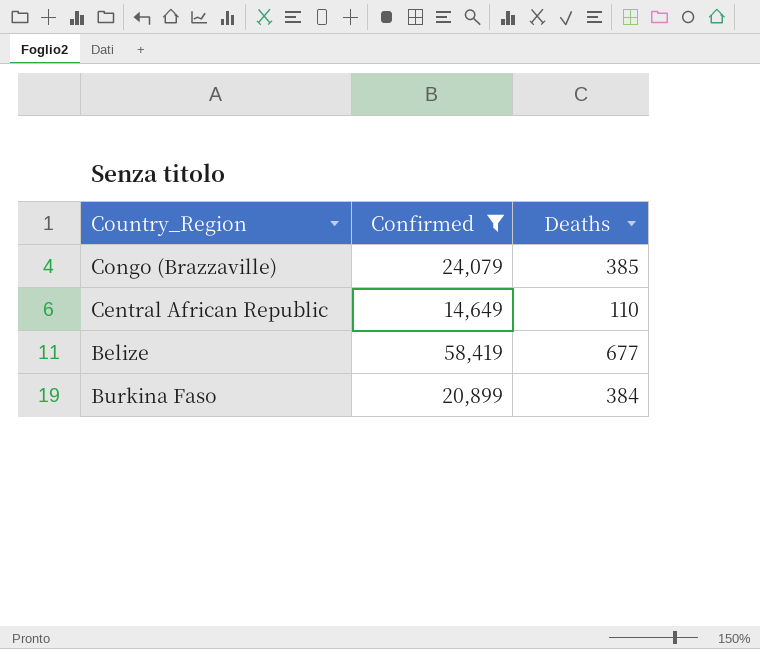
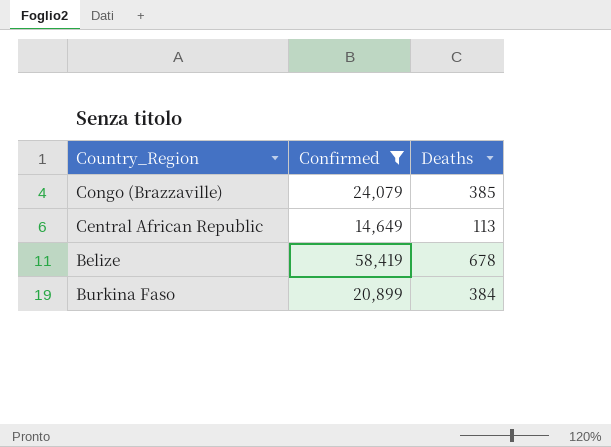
Central African Republic | Deaths: 110 -> 113
Belize | Deaths: 677 -> 678

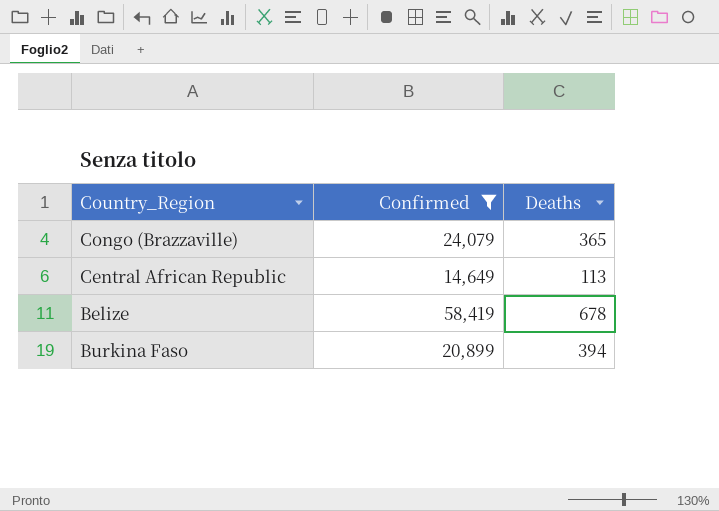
Congo (Brazzaville) | Deaths: 385 -> 365
Burkina Faso | Deaths: 384 -> 394

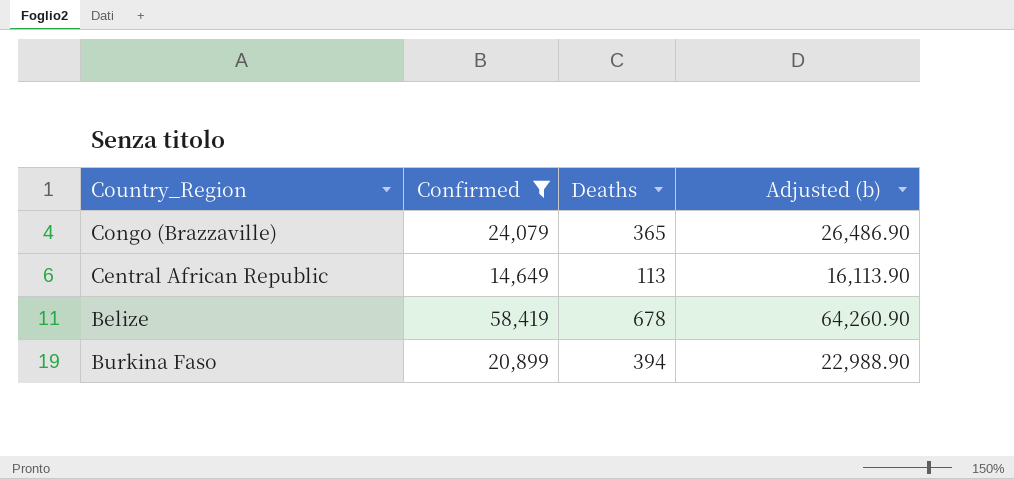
column Adjusted (b) | formula: none -> [Confirmed] * 1.1

